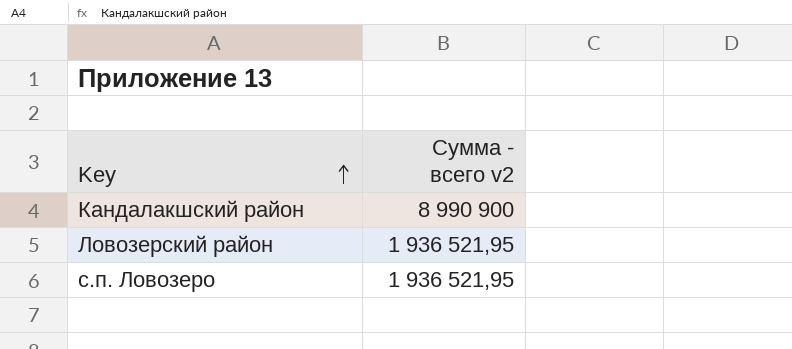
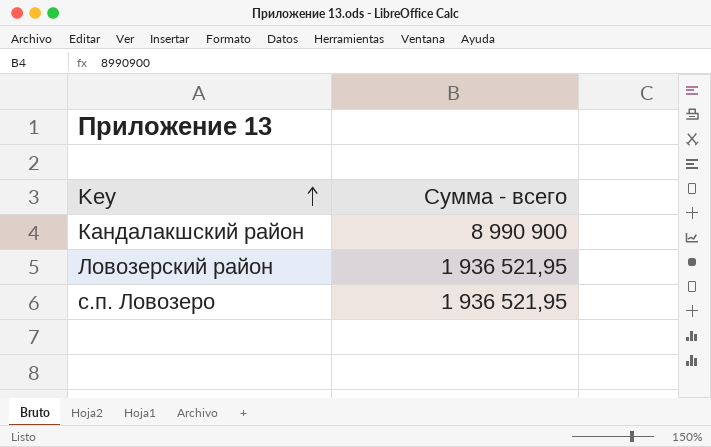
column name: Сумма - всего v2 -> Сумма - всего

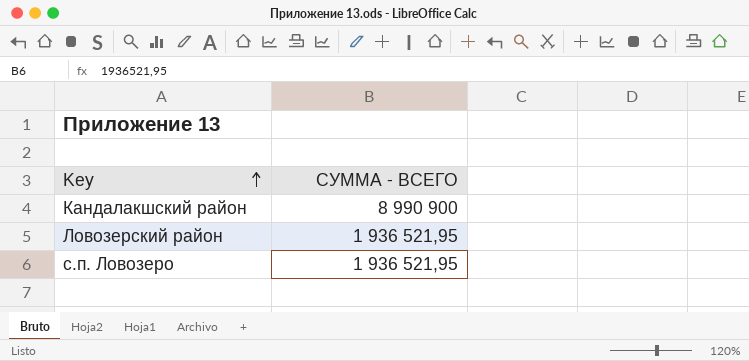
column name: Сумма - всего -> СУММА - ВСЕГО

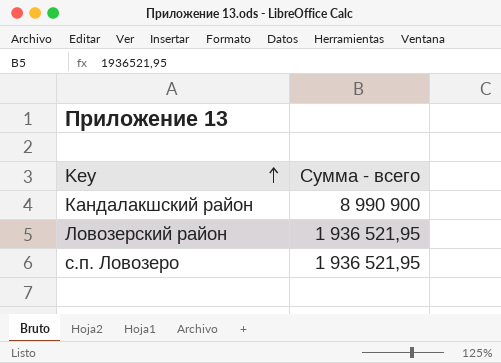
column name: СУММА - ВСЕГО -> Сумма - всего

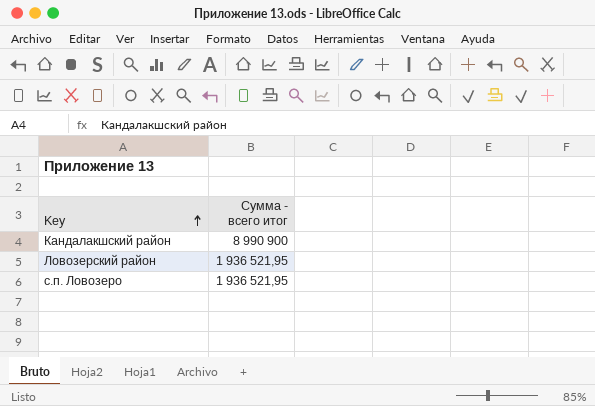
column name: Сумма - всего -> Сумма - всего итог

